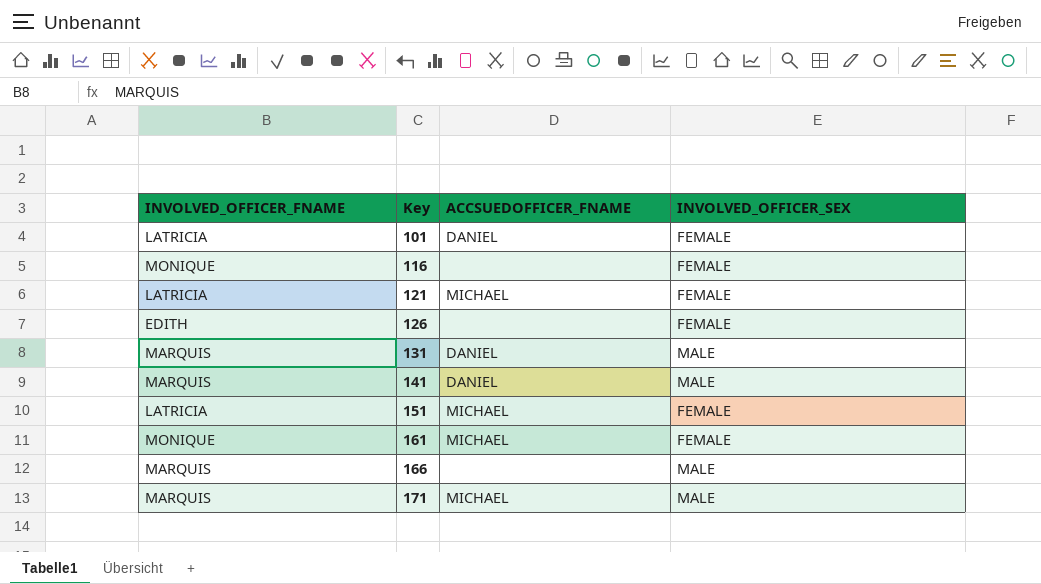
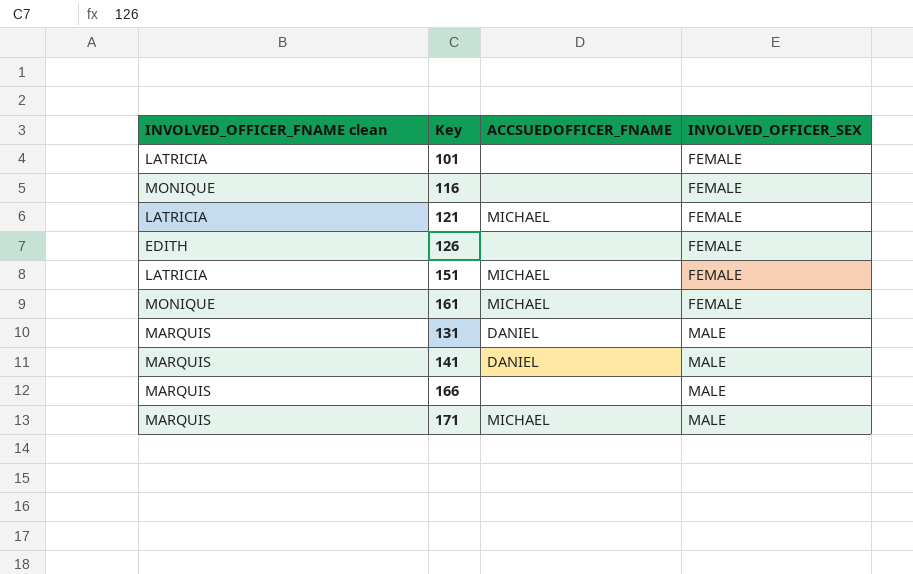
row order: Key ascending -> INVOLVED_OFFICER_SEX ascending
column name: INVOLVED_OFFICER_FNAME -> INVOLVED_OFFICER_FNAME clean
101 | ACCSUEDOFFICER_FNAME: DANIEL -> none

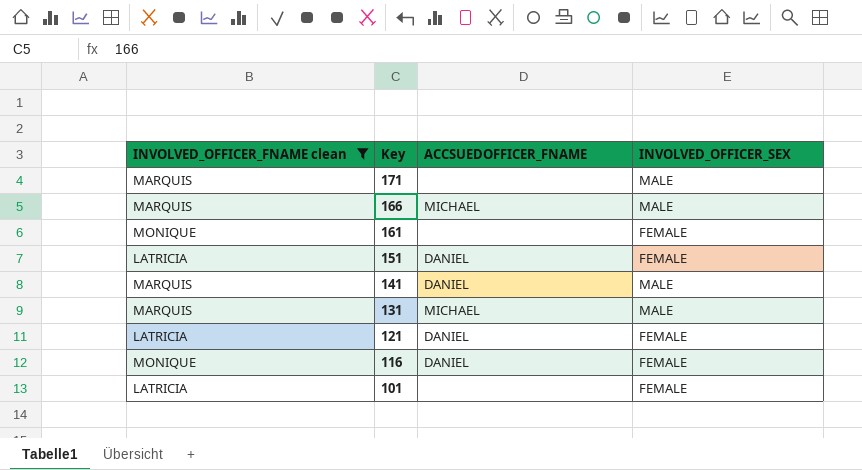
filter: none -> INVOLVED_OFFICER_FNAME clean != EDITH
row order: INVOLVED_OFFICER_SEX ascending -> Key descending
171 | ACCSUEDOFFICER_FNAME: MICHAEL -> none
166 | ACCSUEDOFFICER_FNAME: none -> MICHAEL
161 | ACCSUEDOFFICER_FNAME: MICHAEL -> none
151 | ACCSUEDOFFICER_FNAME: MICHAEL -> DANIEL
131 | ACCSUEDOFFICER_FNAME: DANIEL -> MICHAEL
121 | ACCSUEDOFFICER_FNAME: MICHAEL -> DANIEL
116 | ACCSUEDOFFICER_FNAME: none -> DANIEL

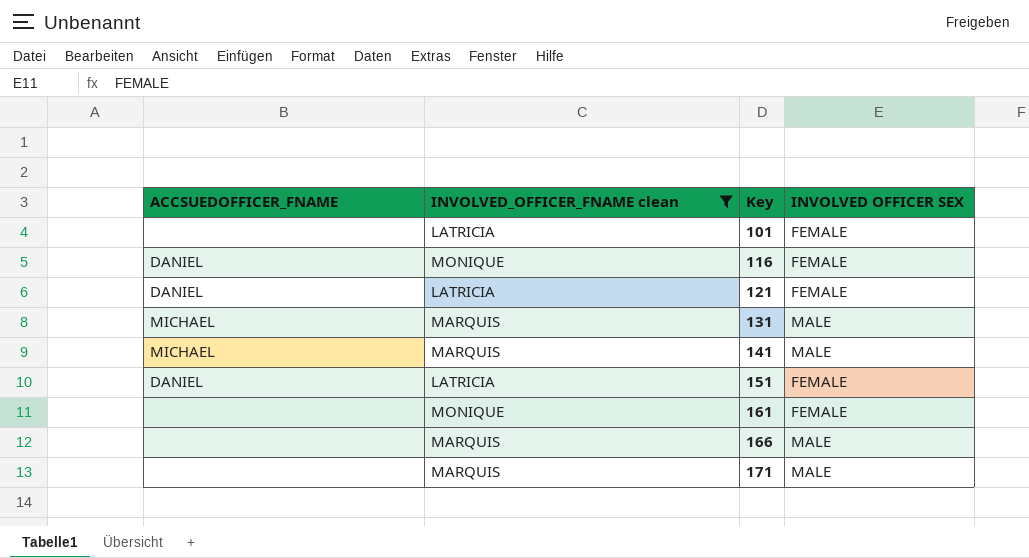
row order: Key descending -> Key ascending
column ACCSUEDOFFICER_FNAME | position: 3 -> 1
column name: INVOLVED_OFFICER_SEX -> INVOLVED OFFICER SEX
141 | ACCSUEDOFFICER_FNAME: DANIEL -> MICHAEL
166 | ACCSUEDOFFICER_FNAME: MICHAEL -> none

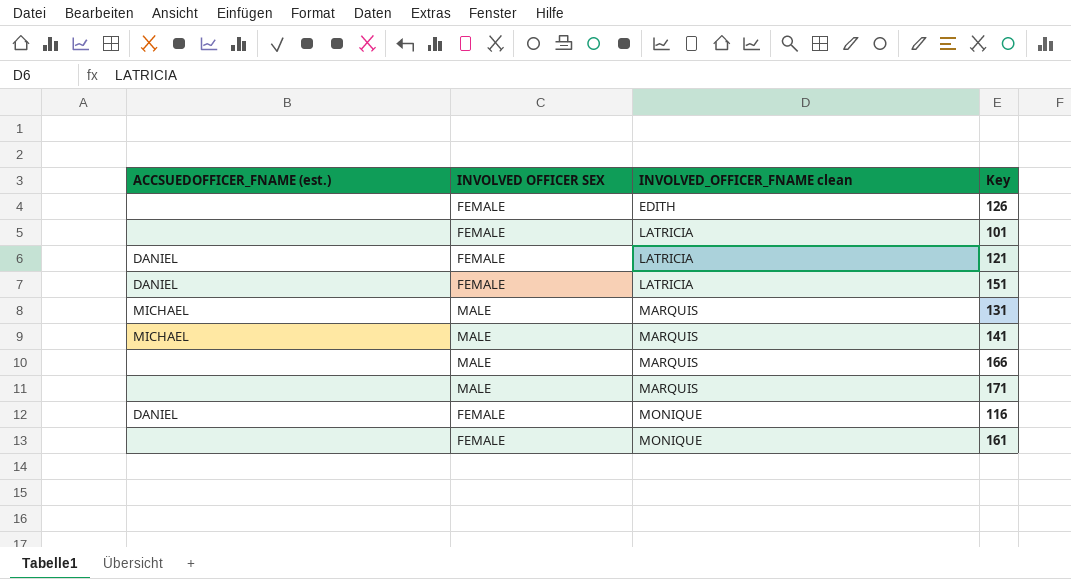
filter: INVOLVED_OFFICER_FNAME clean != EDITH -> none
row order: Key ascending -> INVOLVED_OFFICER_FNAME clean ascending
column name: ACCSUEDOFFICER_FNAME -> ACCSUEDOFFICER_FNAME (est.)
column INVOLVED OFFICER SEX | position: 4 -> 2

